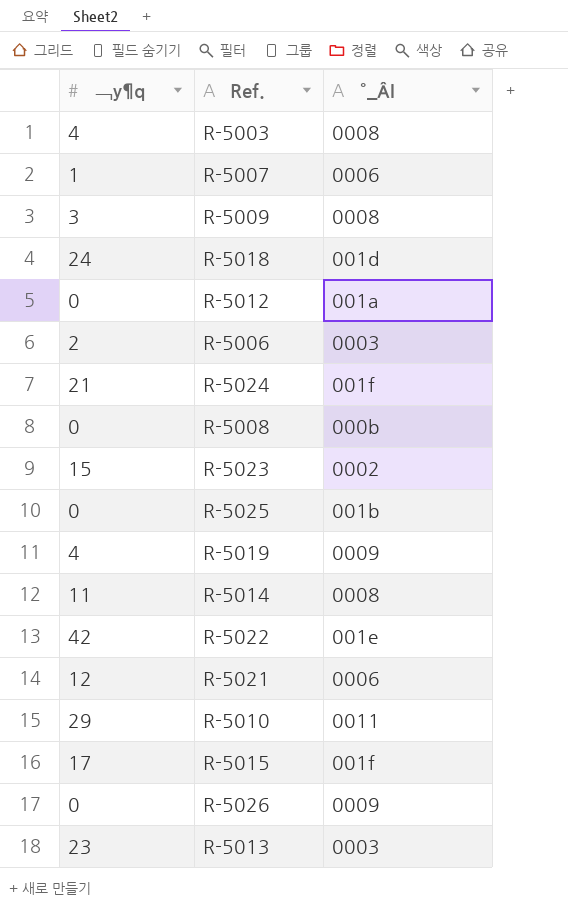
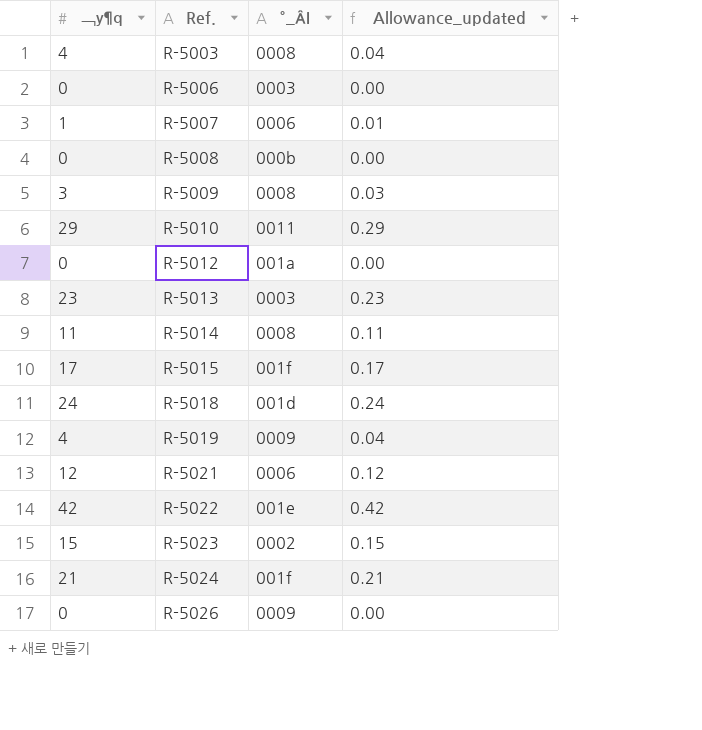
row order: none -> Ref. ascending
column Allowance_updated | formula: none -> [¬y¶q] * 0.01
row R-5025: 0 | 001b -> none
R-5006 | ¬y¶q: 2 -> 0

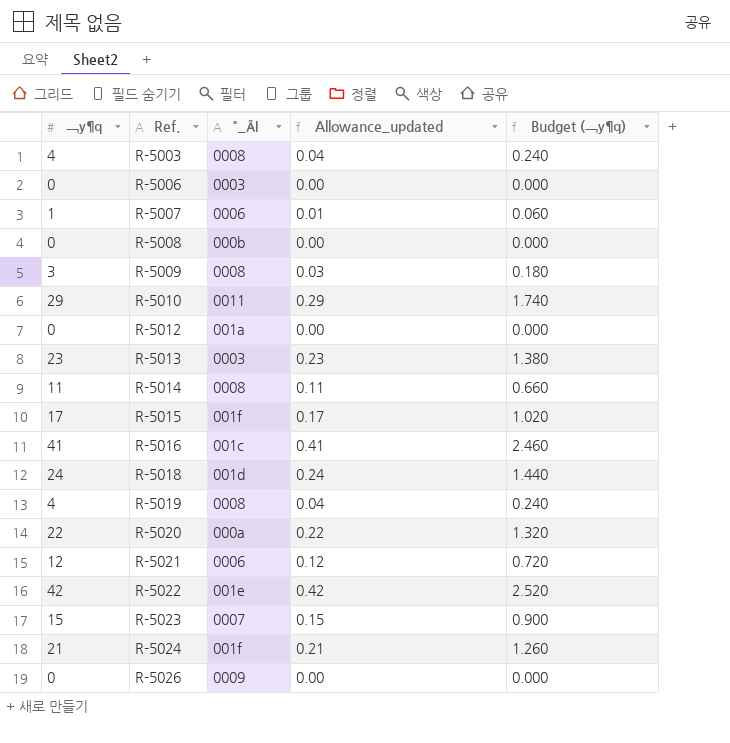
column Budget (¬y¶q) | formula: none -> [¬y¶q] * 0.06
row R-5016: none -> 41 | 001c | 0.41 | 2.460
R-5019 | °_ÂI: 0009 -> 0008
row R-5020: none -> 22 | 000a | 0.22 | 1.320
R-5023 | °_ÂI: 0002 -> 0007

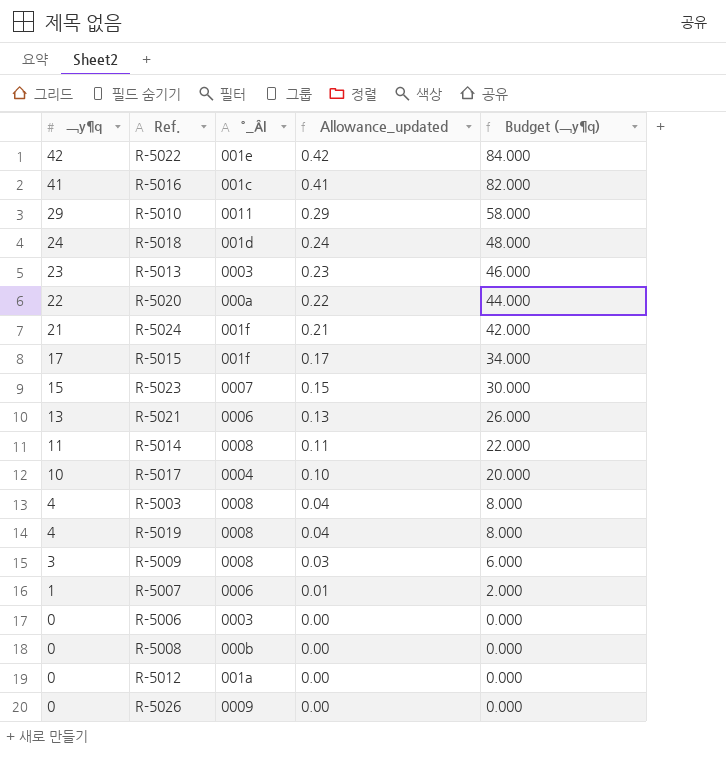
row order: Ref. ascending -> ¬y¶q descending
column Budget (¬y¶q) | formula: [¬y¶q] * 0.06 -> [¬y¶q] * 2
R-5021 | ¬y¶q: 12 -> 13
R-5021 | Allowance_updated: 0.12 -> 0.13
row R-5017: none -> 10 | 0004 | 0.10 | 20.000

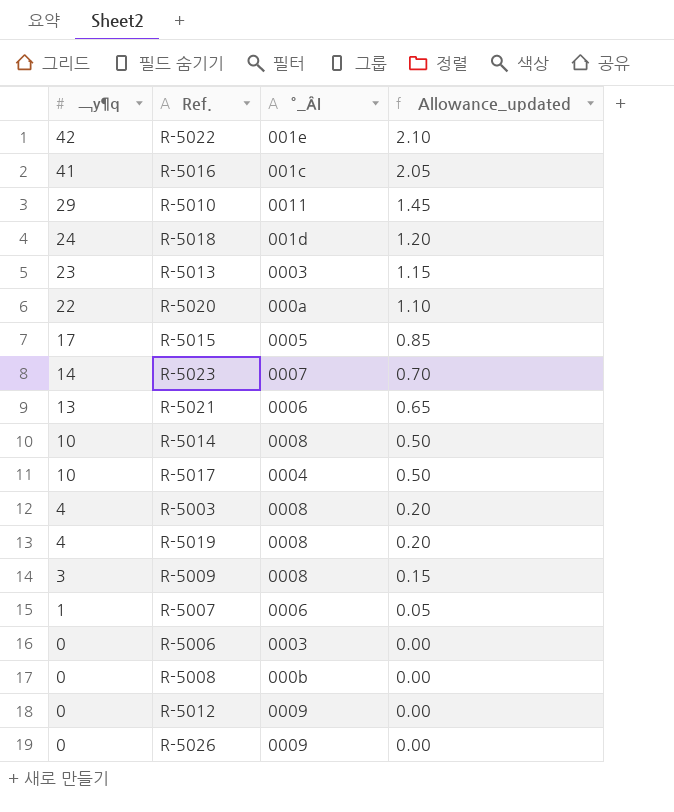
column Budget (¬y¶q) | formula: [¬y¶q] * 2 -> none
column Allowance_updated | formula: [¬y¶q] * 0.01 -> [¬y¶q] * 0.05
row R-5024: 21 | 001f | 0.21 | 42.000 -> none
R-5015 | °_ÂI: 001f -> 0005
R-5023 | ¬y¶q: 15 -> 14
R-5014 | ¬y¶q: 11 -> 10
R-5012 | °_ÂI: 001a -> 0009

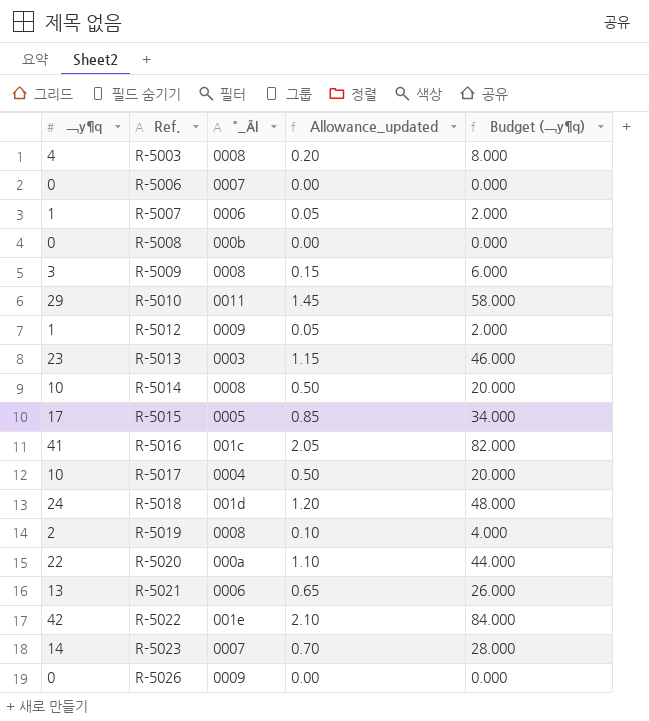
row order: ¬y¶q descending -> Ref. ascending
column Budget (¬y¶q) | formula: none -> [¬y¶q] * 2
R-5006 | °_ÂI: 0003 -> 0007
R-5012 | ¬y¶q: 0 -> 1
R-5012 | Allowance_updated: 0.00 -> 0.05
R-5019 | ¬y¶q: 4 -> 2
R-5019 | Allowance_updated: 0.20 -> 0.10

